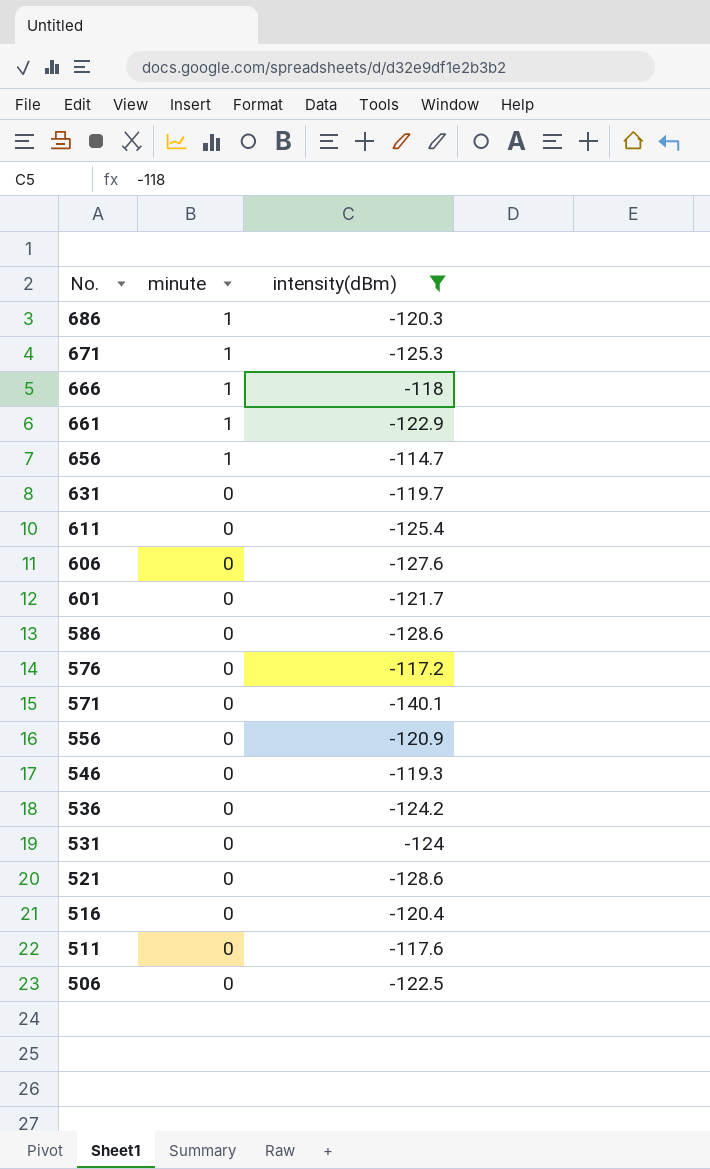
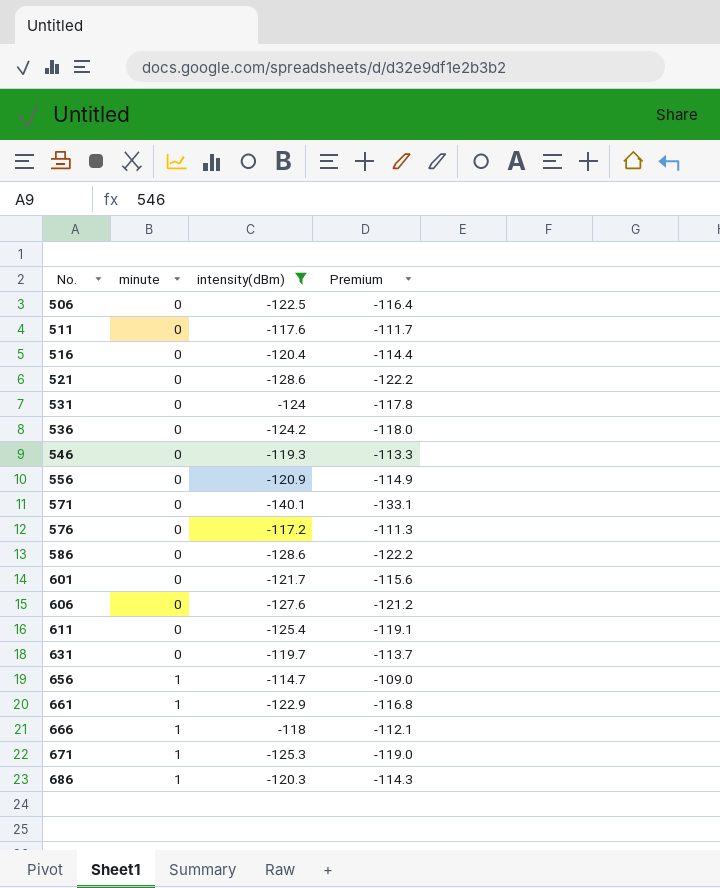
row order: No. descending -> No. ascending
column Premium | formula: none -> [intensity(dBm)] * 0.95

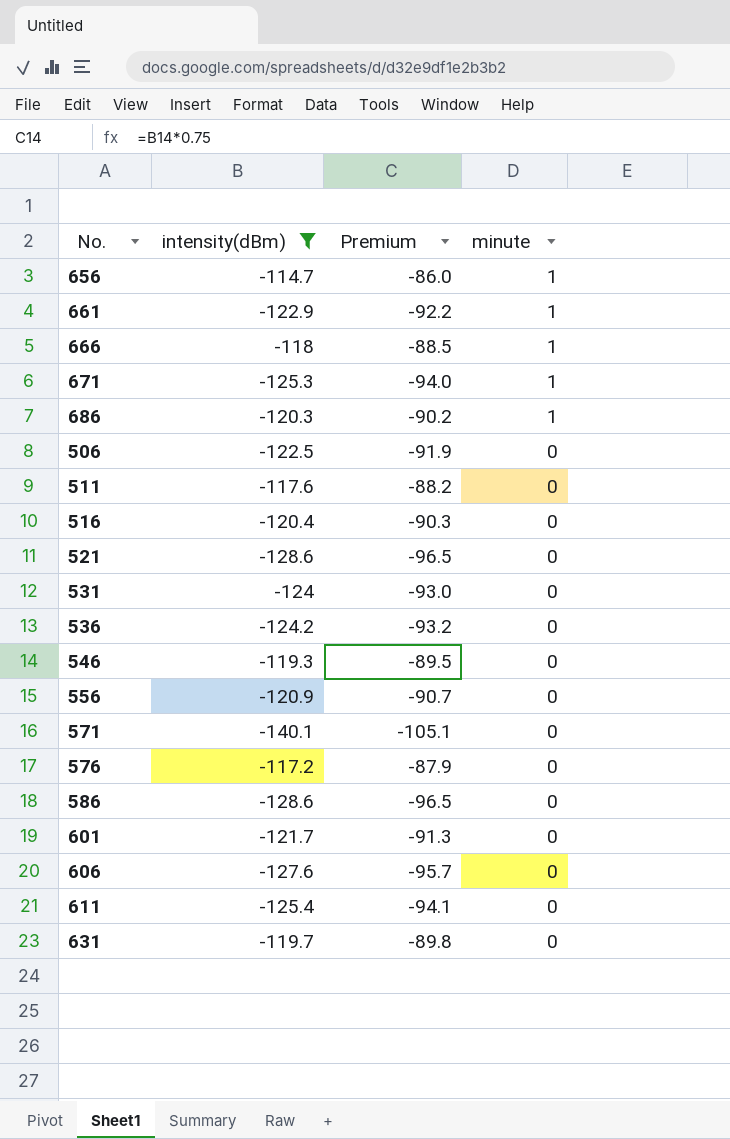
row order: No. ascending -> minute descending
column Premium | formula: [intensity(dBm)] * 0.95 -> [intensity(dBm)] * 0.75
column minute | position: 2 -> 4

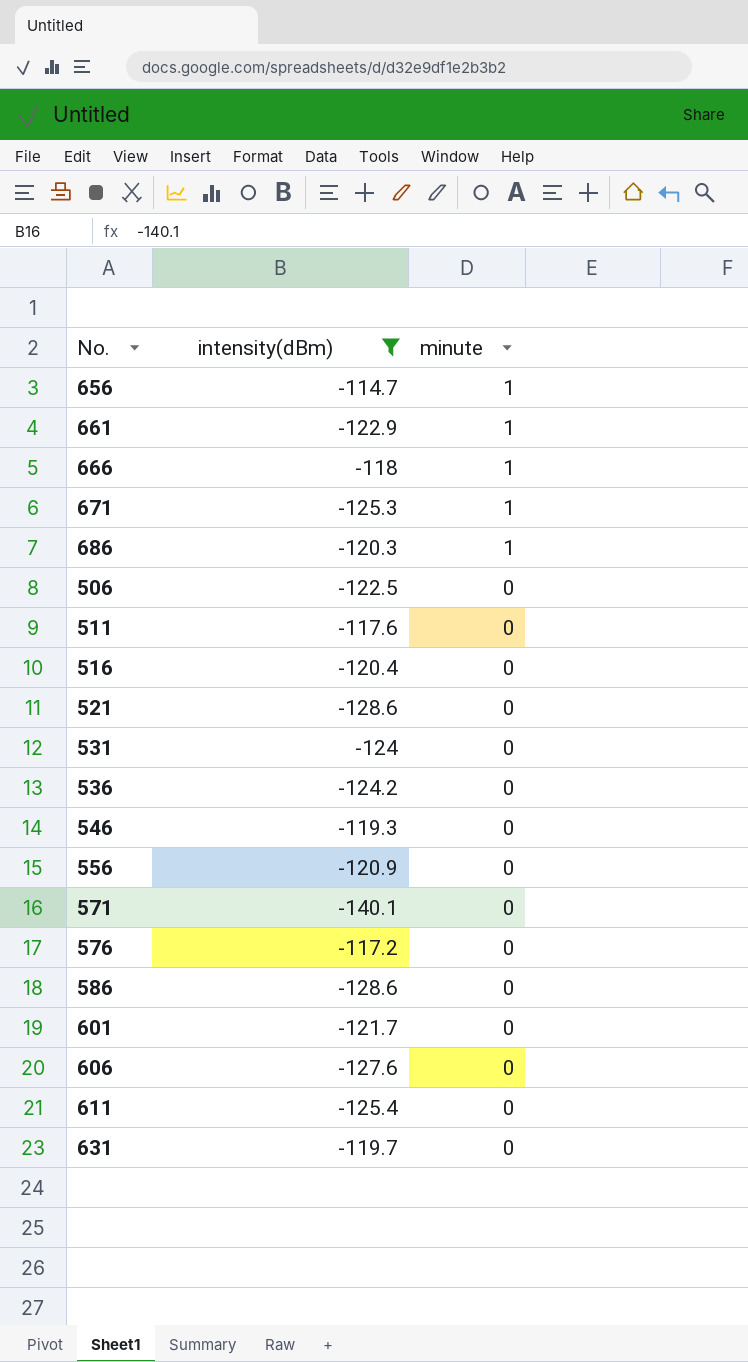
column Premium | formula: [intensity(dBm)] * 0.75 -> none

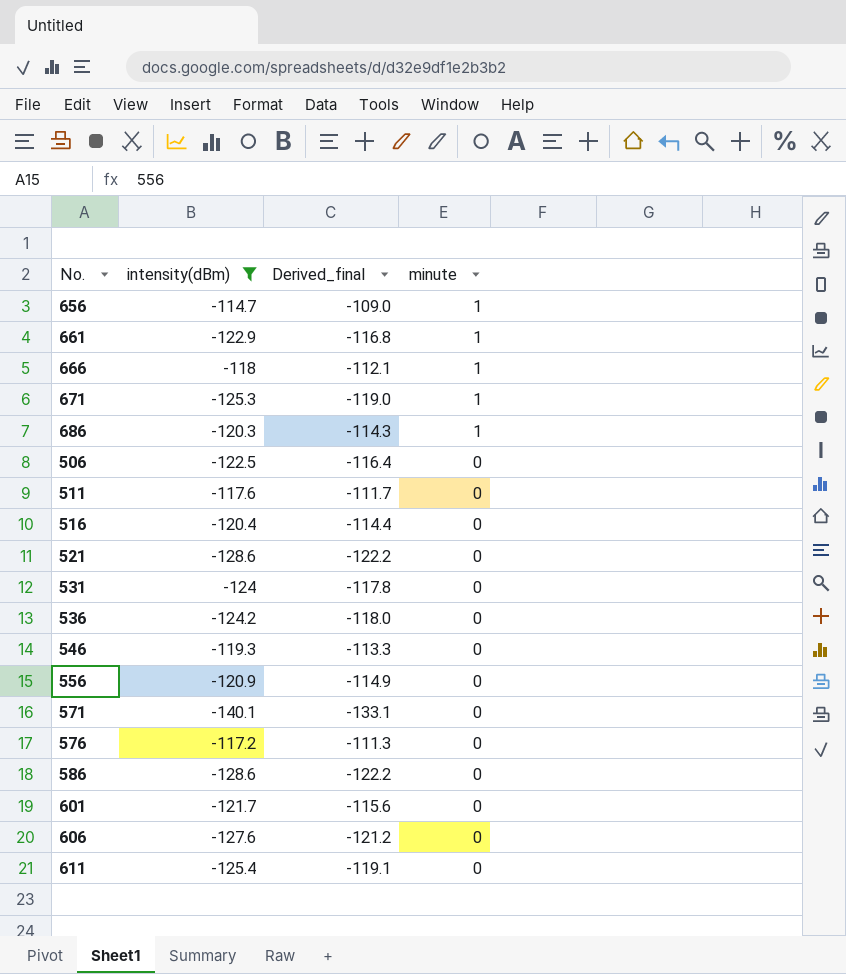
column Derived_final | formula: none -> [intensity(dBm)] * 0.95
row 631: -119.7 | 0 -> none

